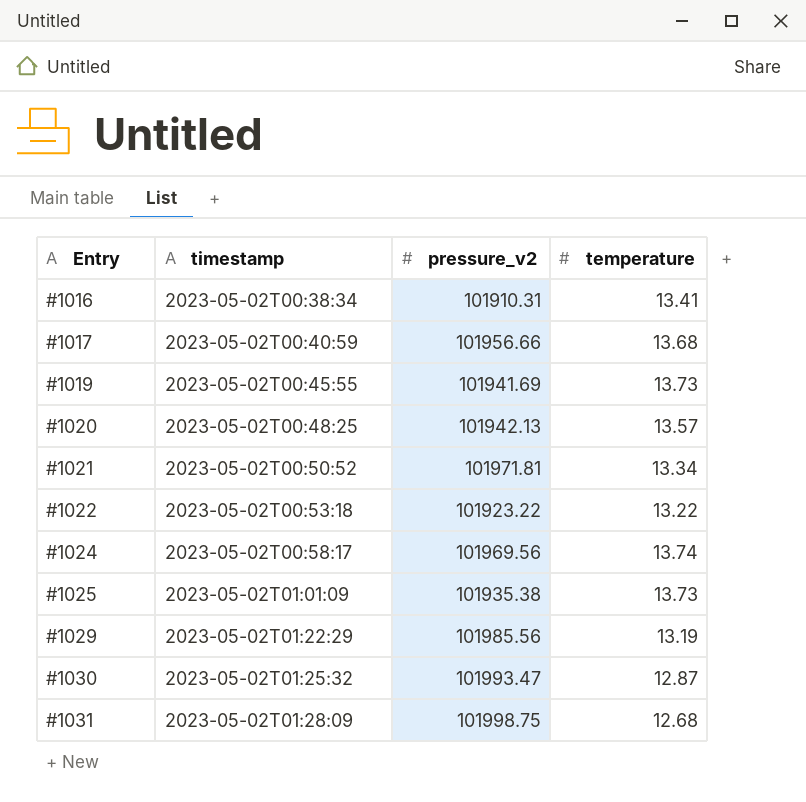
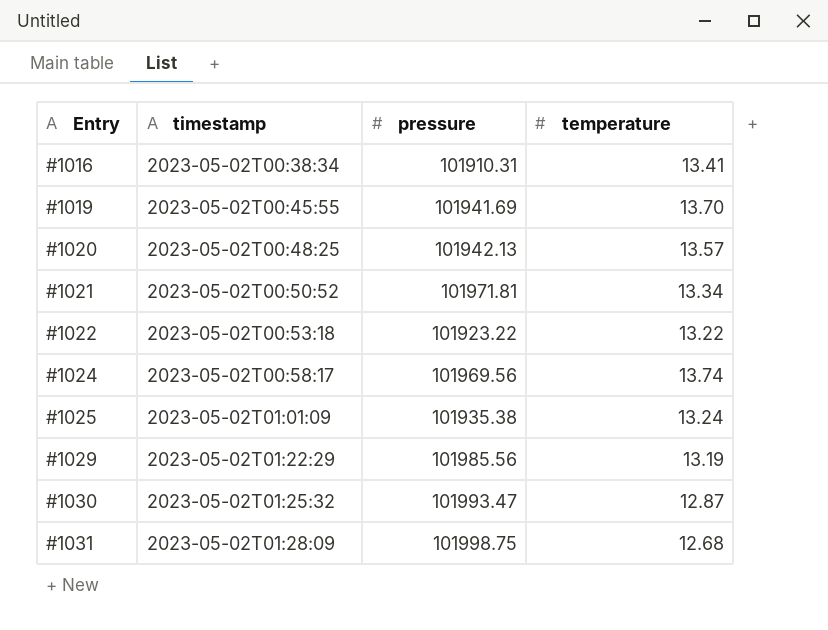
column name: pressure_v2 -> pressure
row #1017: 2023-05-02T00:40:59 | 101956.66 | 13.68 -> none
#1019 | temperature: 13.73 -> 13.70
#1025 | temperature: 13.73 -> 13.24

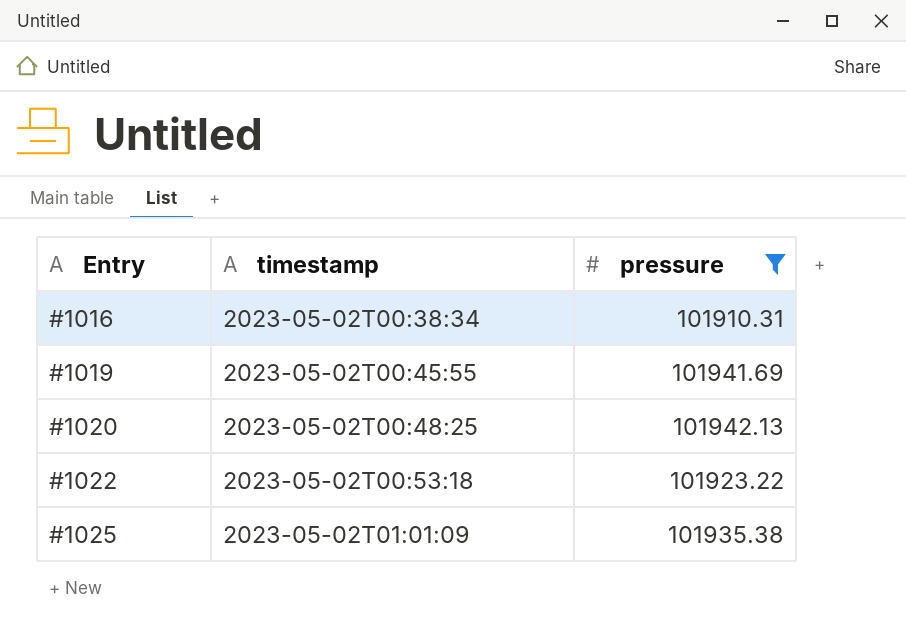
filter: none -> pressure <= 101942.13
column temperature | position: 4 -> none

